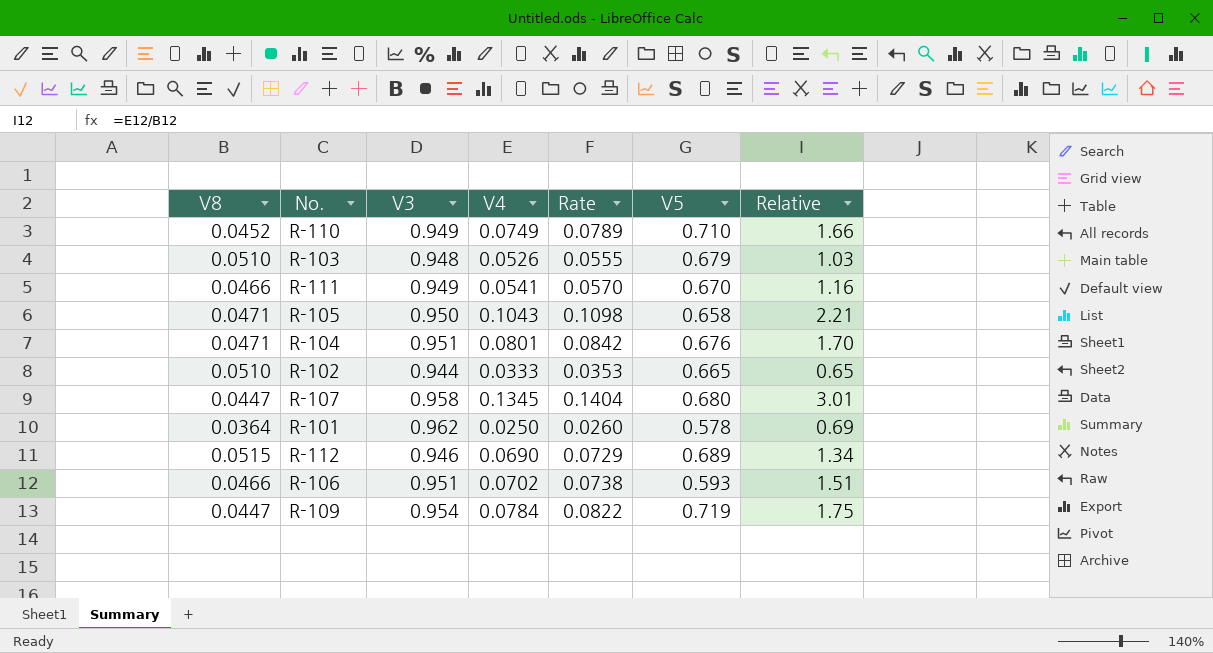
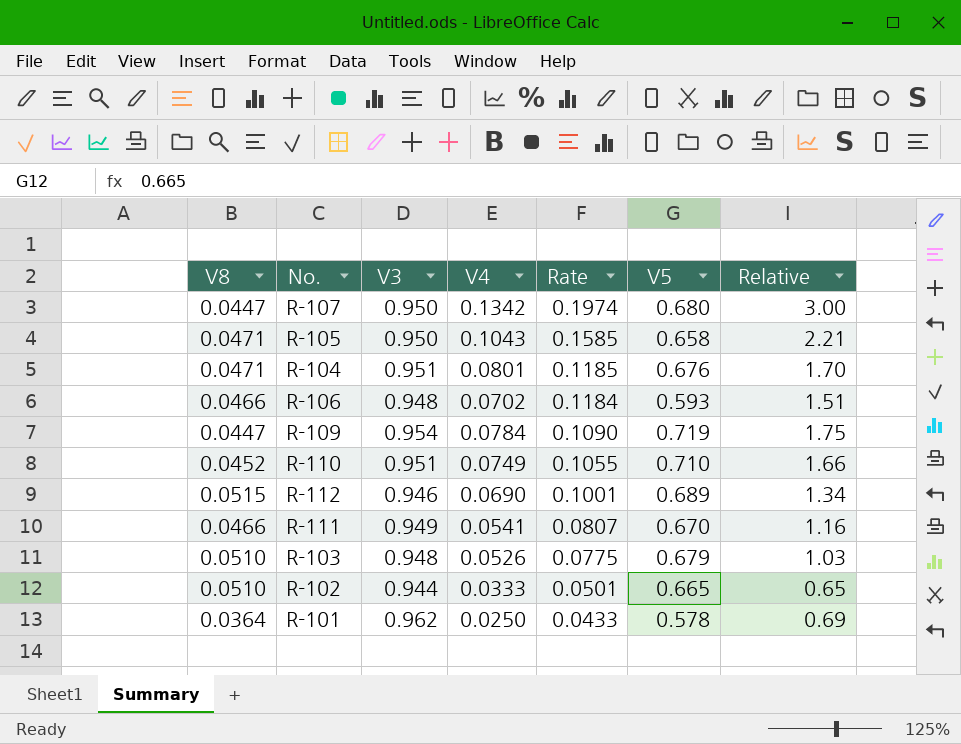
row order: none -> Rate descending
column Rate | formula: [V4] / [V3] -> [V4] / [V5]
R-107 | V3: 0.958 -> 0.950
R-107 | V4: 0.1345 -> 0.1342
R-107 | Relative: 3.01 -> 3.00
R-106 | V3: 0.951 -> 0.948
R-110 | V3: 0.949 -> 0.951

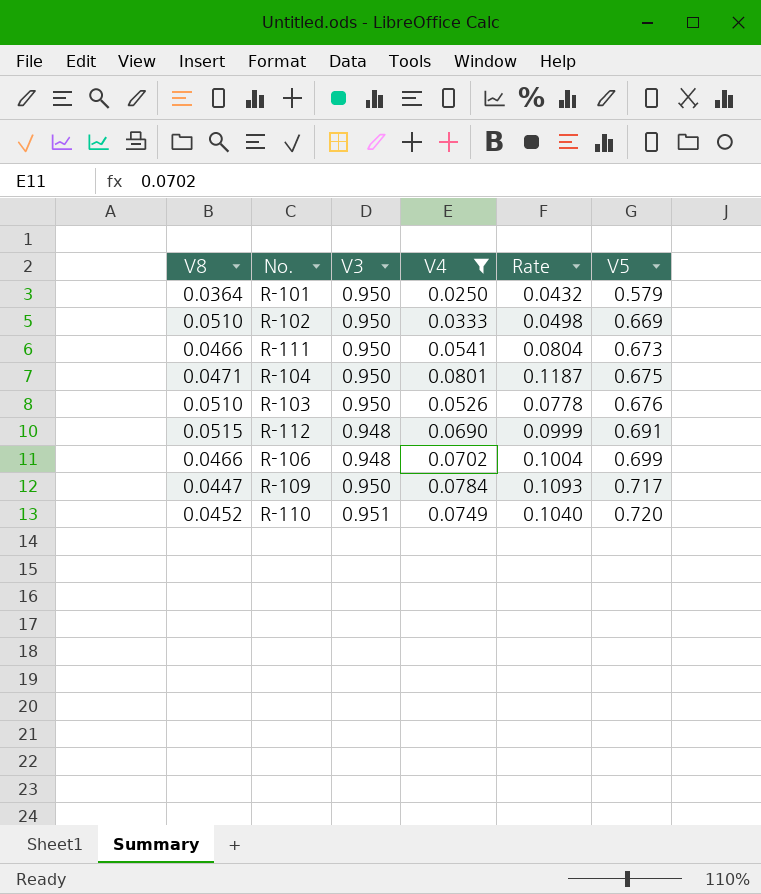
filter: none -> V4 <= 0.0801
row order: Rate descending -> V5 ascending
column Relative | formula: [V4] / [V8] -> none
R-101 | V3: 0.962 -> 0.950
R-101 | Rate: 0.0433 -> 0.0432
R-101 | V5: 0.578 -> 0.579
R-102 | V3: 0.944 -> 0.950
R-102 | Rate: 0.0501 -> 0.0498
R-102 | V5: 0.665 -> 0.669
R-111 | V3: 0.949 -> 0.950
R-111 | Rate: 0.0807 -> 0.0804
R-111 | V5: 0.670 -> 0.673
R-104 | V3: 0.951 -> 0.950
R-104 | Rate: 0.1185 -> 0.1187
R-104 | V5: 0.676 -> 0.675
R-103 | V3: 0.948 -> 0.950
R-103 | Rate: 0.0775 -> 0.0778
R-103 | V5: 0.679 -> 0.676
R-112 | V3: 0.946 -> 0.948
R-112 | Rate: 0.1001 -> 0.0999
R-112 | V5: 0.689 -> 0.691
R-106 | Rate: 0.1184 -> 0.1004
R-106 | V5: 0.593 -> 0.699
R-109 | V3: 0.954 -> 0.950
R-109 | Rate: 0.1090 -> 0.1093
R-109 | V5: 0.719 -> 0.717
R-110 | Rate: 0.1055 -> 0.1040
R-110 | V5: 0.710 -> 0.720

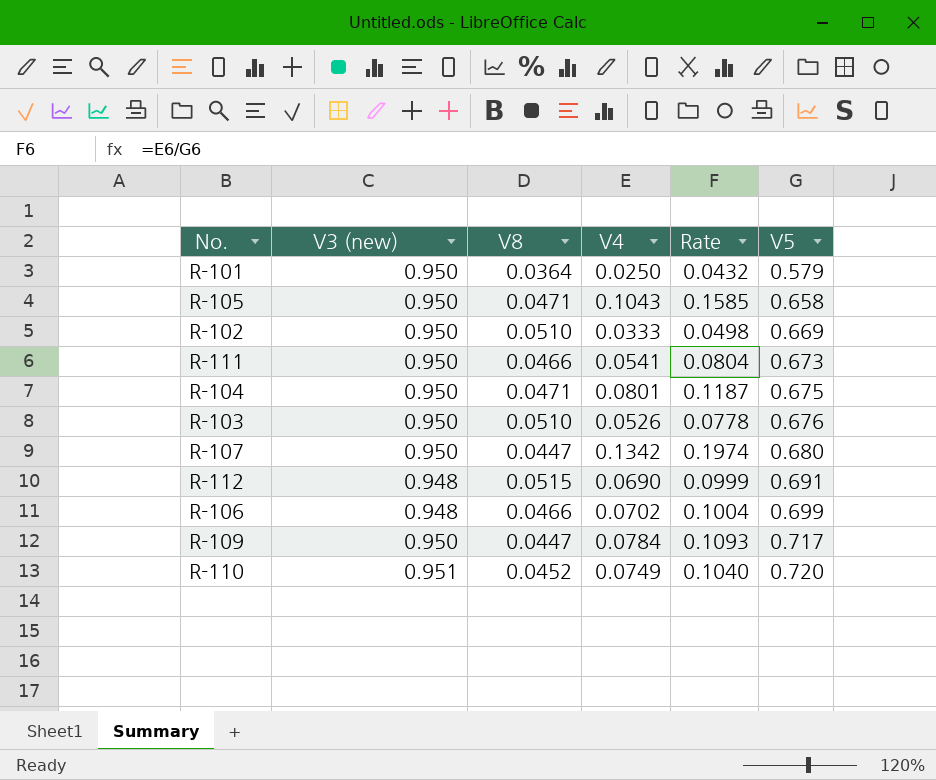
filter: V4 <= 0.0801 -> none
column name: V3 -> V3 (new)
column V8 | position: 1 -> 3

